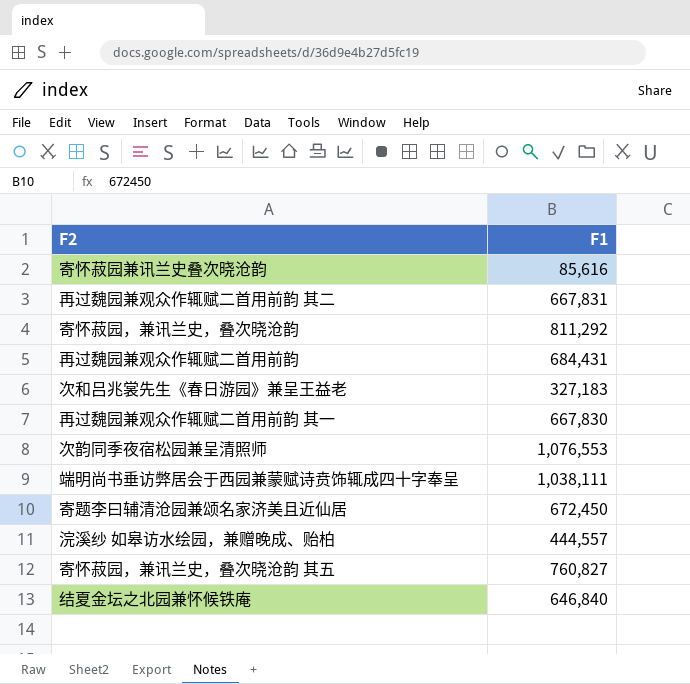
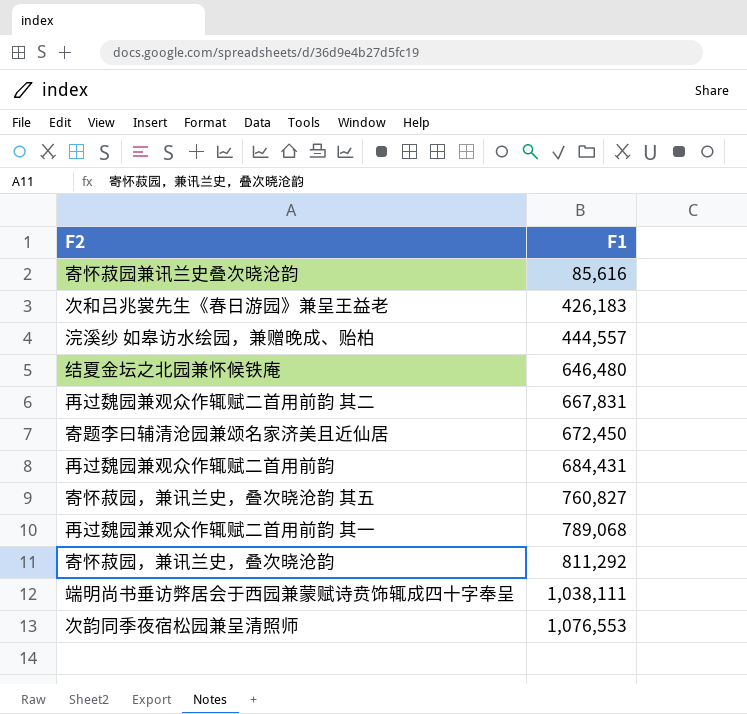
row order: none -> F1 ascending
次和吕兆裳先生《春日游园》兼呈王益老 | F1: 327,183 -> 426,183
结夏金坛之北园兼怀候铁庵 | F1: 646,840 -> 646,480
再过魏园兼观众作辄赋二首用前韵 其一 | F1: 667,830 -> 789,068

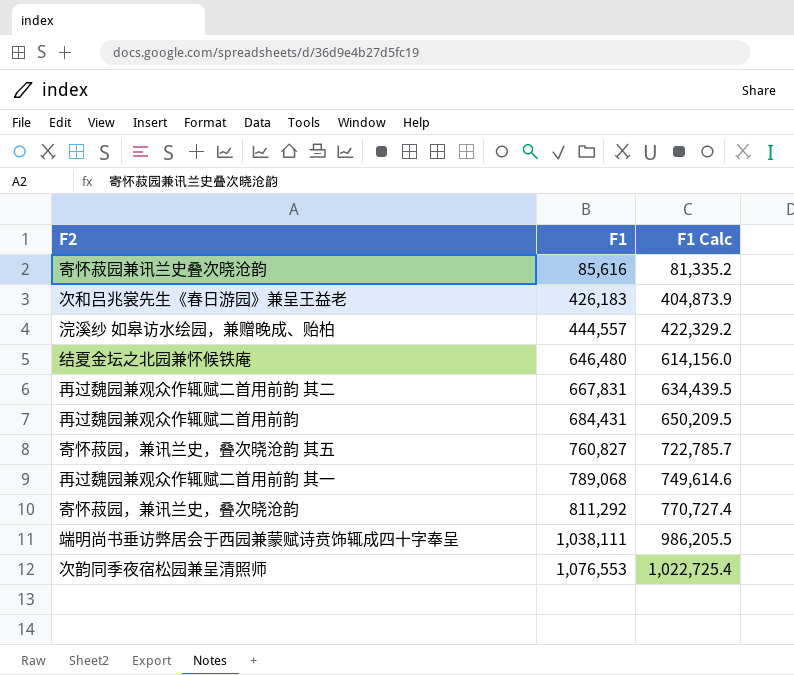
column F1 Calc | formula: none -> [F1] * 0.95
row 寄题李曰辅清沧园兼颂名家济美且近仙居: 672,450 -> none

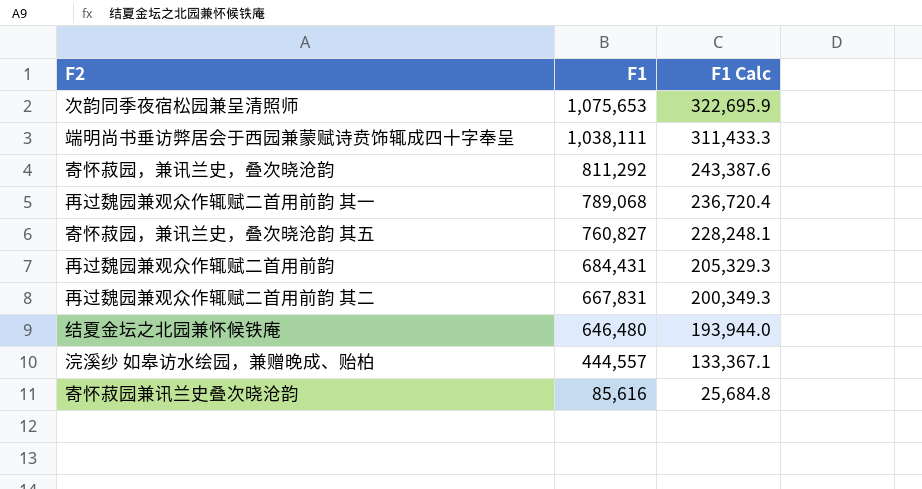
row order: F1 ascending -> F1 descending
column F1 Calc | formula: [F1] * 0.95 -> [F1] * 0.3
row 次和吕兆裳先生《春日游园》兼呈王益老: 426,183 | 404,873.9 -> none
次韵同季夜宿松园兼呈清照师 | F1: 1,076,553 -> 1,075,653

